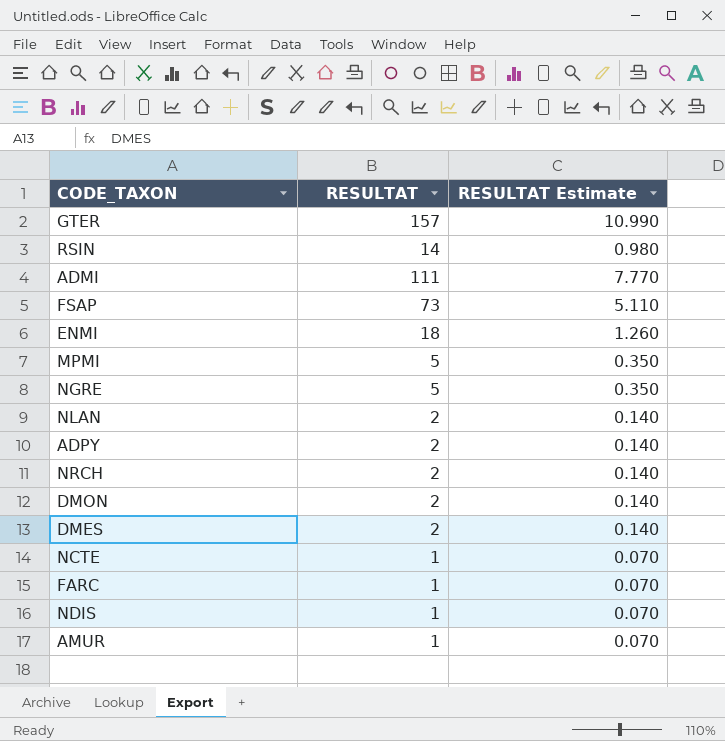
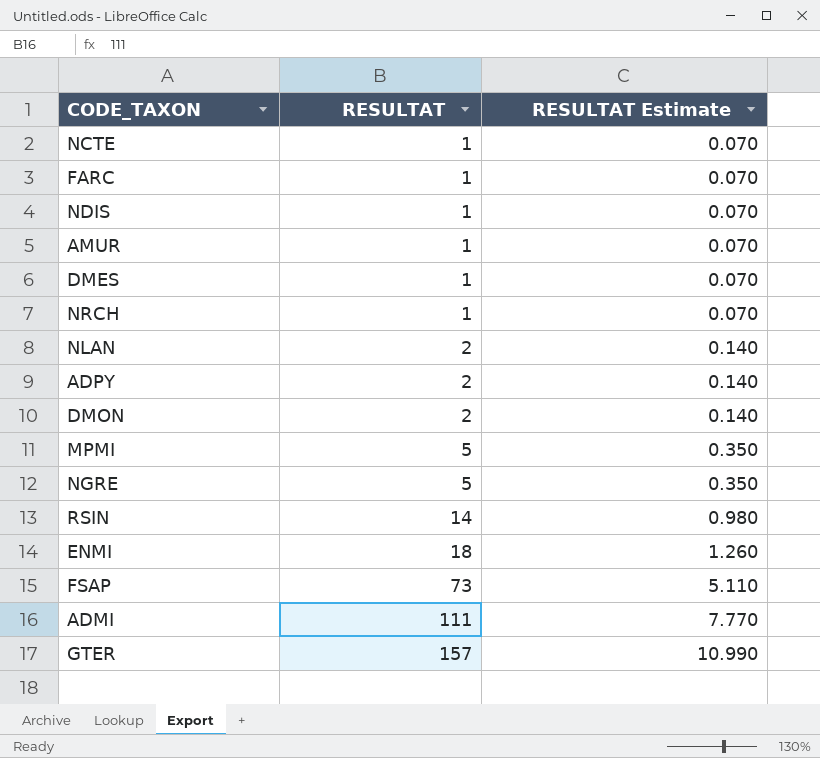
row order: none -> RESULTAT ascending
DMES | RESULTAT: 2 -> 1
DMES | RESULTAT Estimate: 0.140 -> 0.070
NRCH | RESULTAT: 2 -> 1
NRCH | RESULTAT Estimate: 0.140 -> 0.070

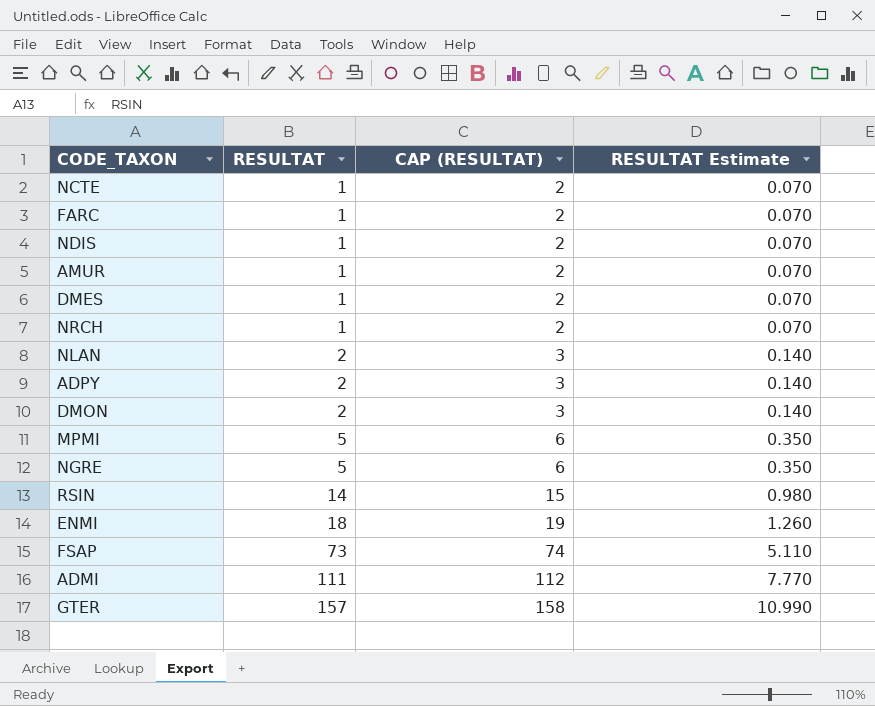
column CAP (RESULTAT) | formula: none -> [RESULTAT] + 1

